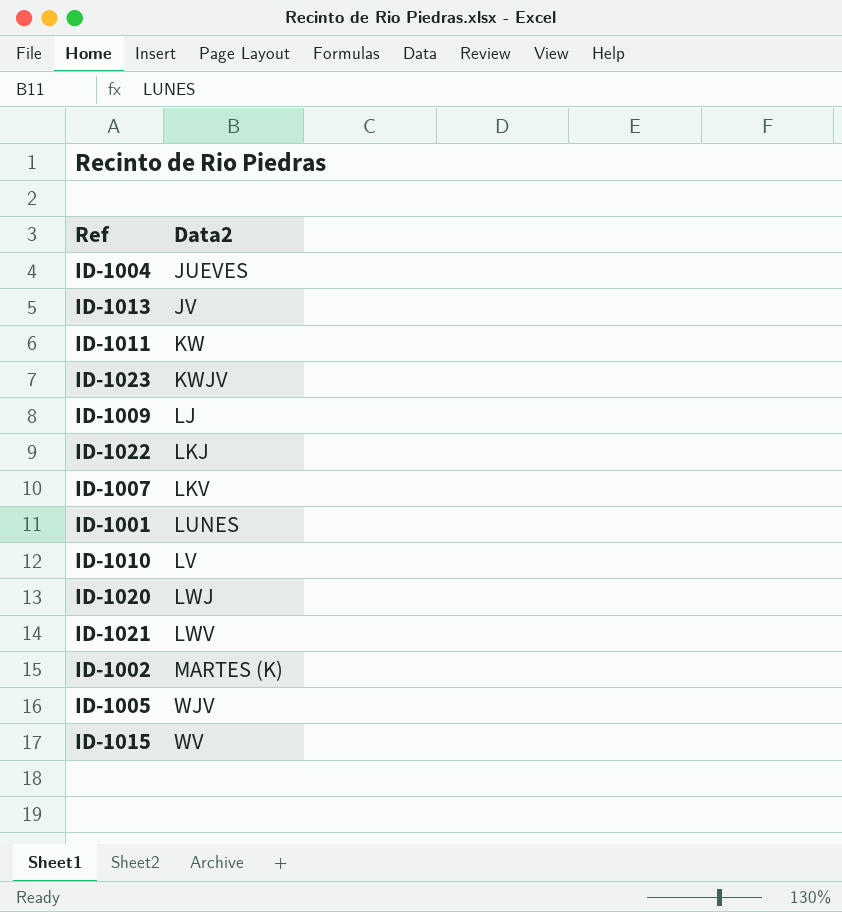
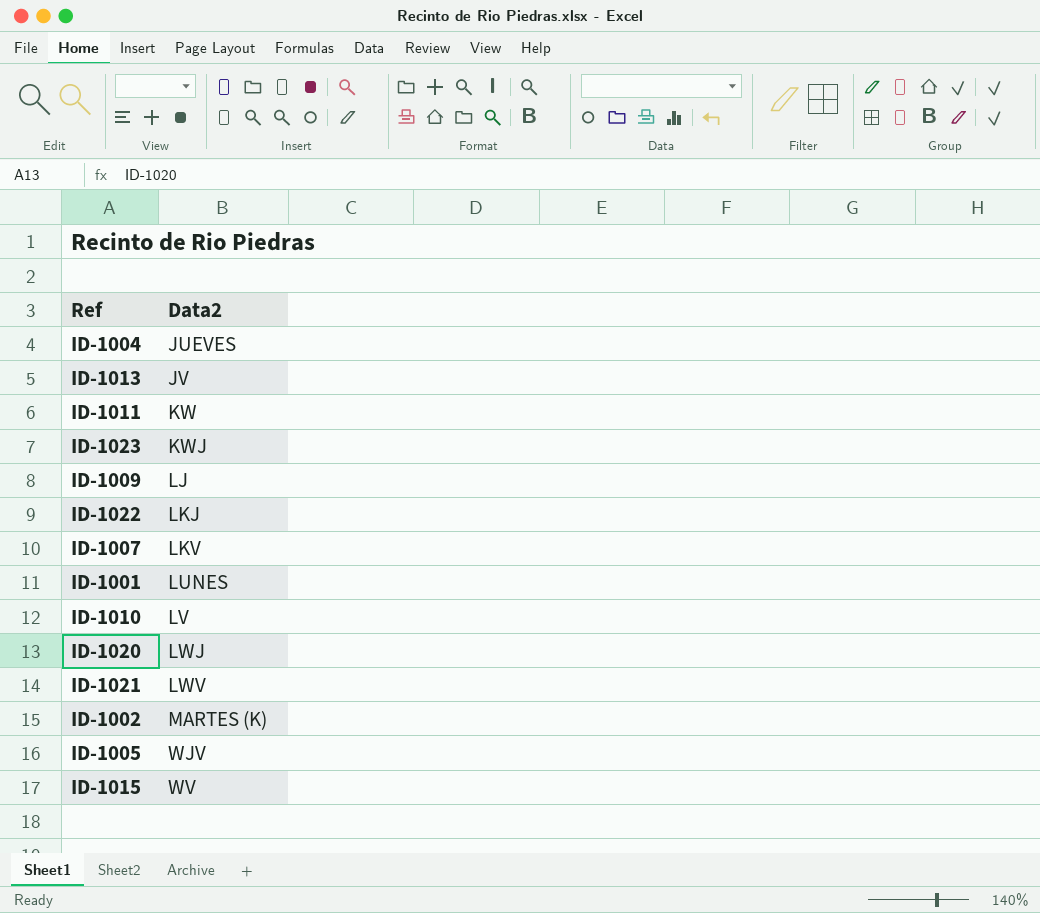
ID-1023 | Data2: KWJV -> KWJ

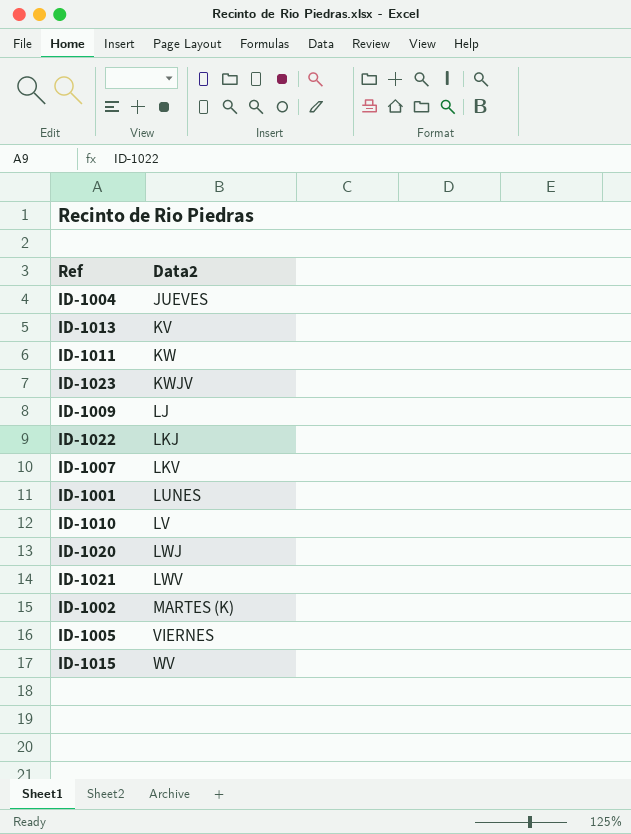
ID-1013 | Data2: JV -> KV
ID-1023 | Data2: KWJ -> KWJV
ID-1005 | Data2: WJV -> VIERNES

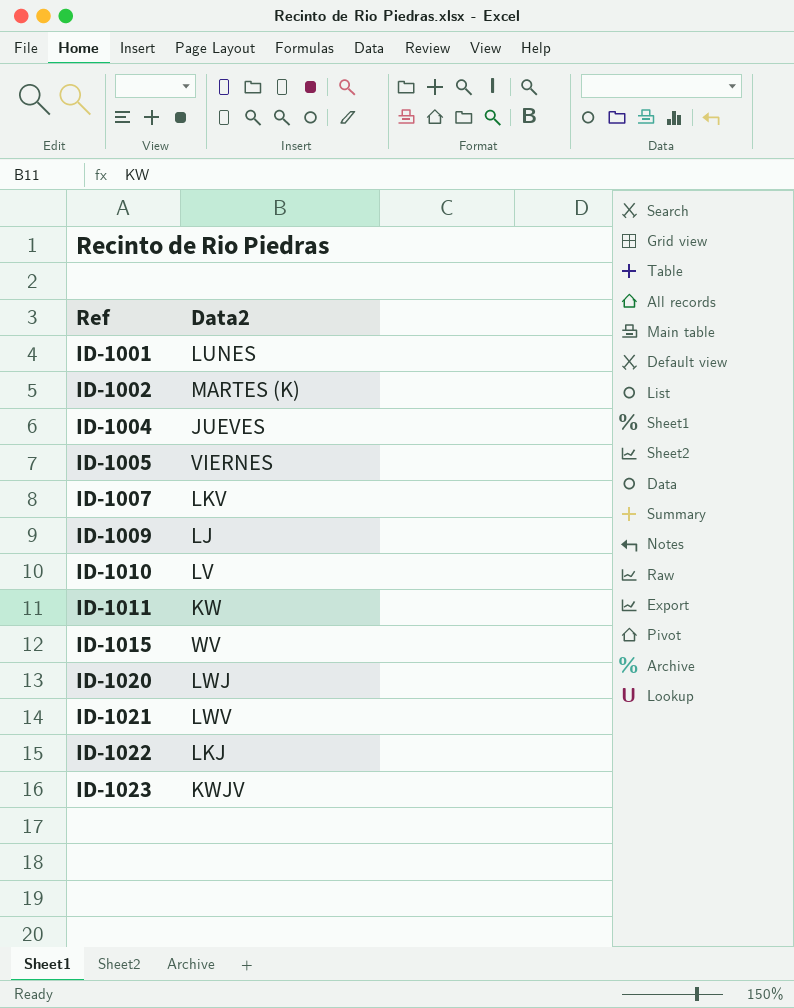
row order: Data2 ascending -> Ref ascending
row ID-1013: KV -> none

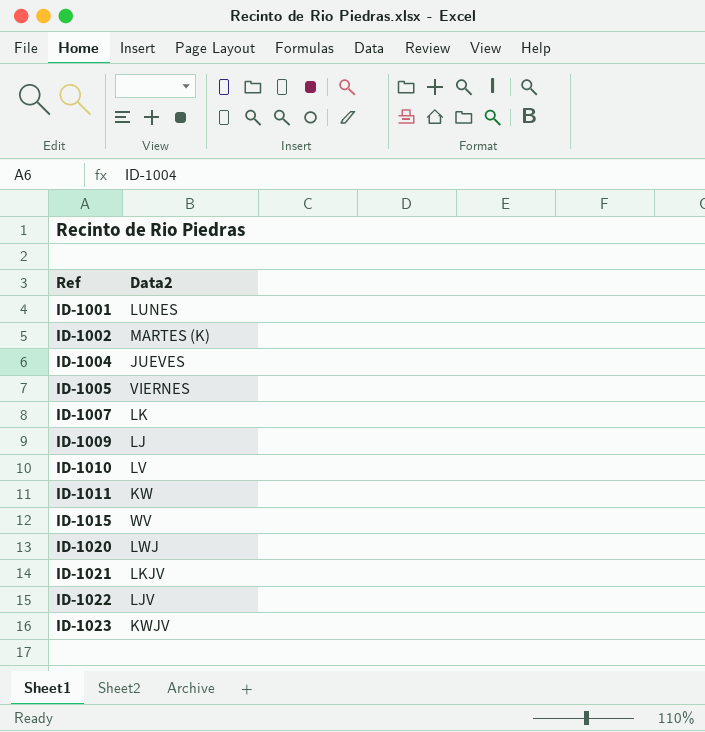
ID-1007 | Data2: LKV -> LK
ID-1021 | Data2: LWV -> LKJV
ID-1022 | Data2: LKJ -> LJV

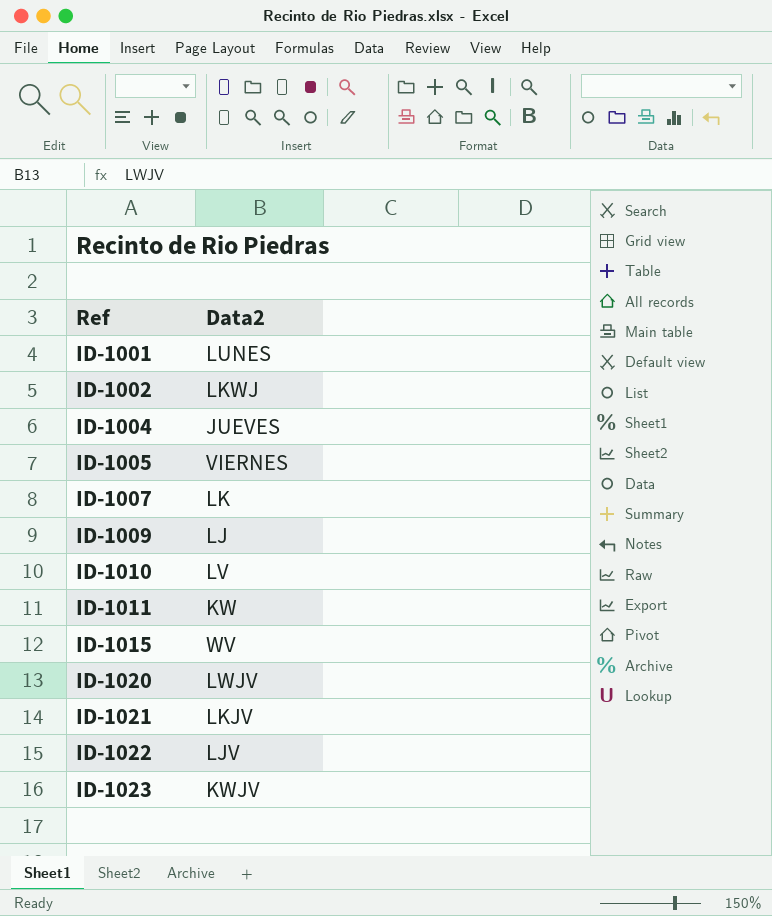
ID-1002 | Data2: MARTES (K) -> LKWJ
ID-1020 | Data2: LWJ -> LWJV

